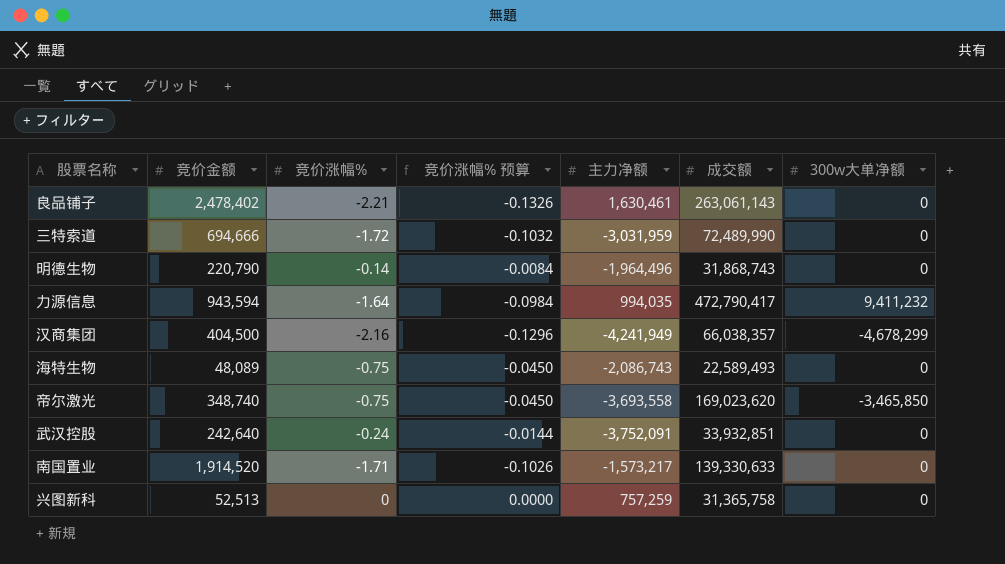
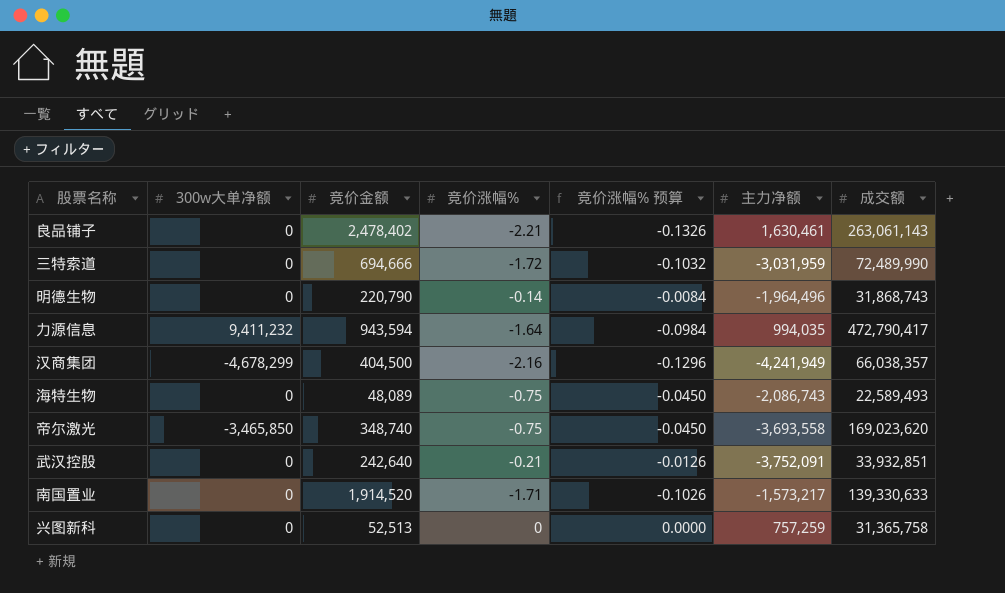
column 300w大单净额 | position: 7 -> 2
武汉控股 | 竞价涨幅%: -0.24 -> -0.21
武汉控股 | 竞价涨幅% 预算: -0.0144 -> -0.0126

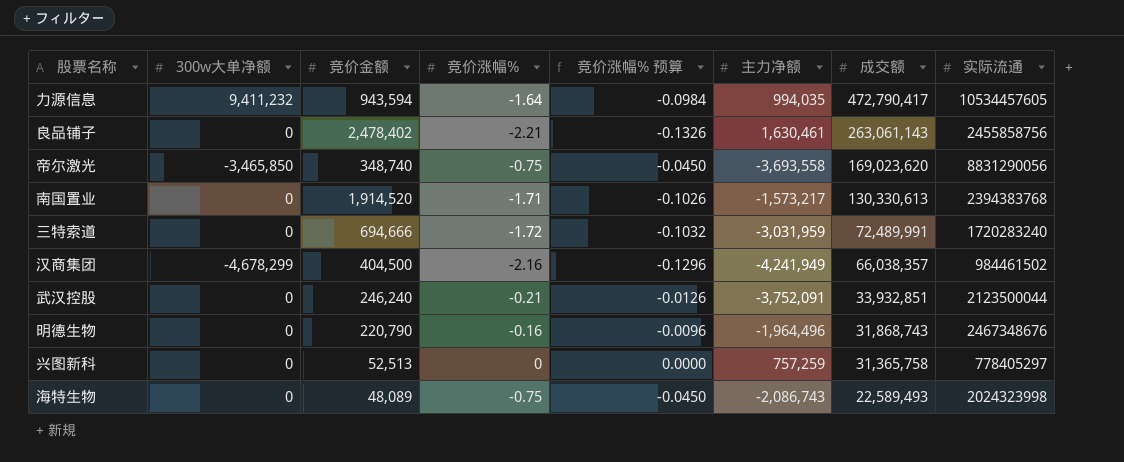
row order: none -> 成交额 descending
column 实际流通 | position: none -> 8
南国置业 | 成交额: 139,330,633 -> 130,330,613
三特索道 | 成交额: 72,489,990 -> 72,489,991
武汉控股 | 竞价金额: 242,640 -> 246,240
明德生物 | 竞价涨幅%: -0.14 -> -0.16
明德生物 | 竞价涨幅% 预算: -0.0084 -> -0.0096

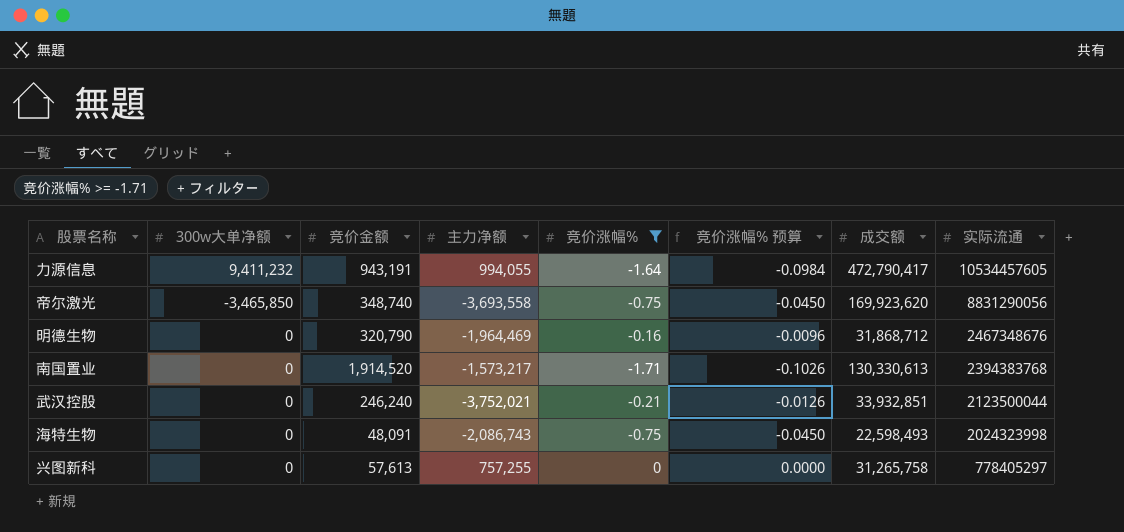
filter: none -> 竞价涨幅% >= -1.71
row order: 成交额 descending -> 实际流通 descending
column 主力净额 | position: 6 -> 4
力源信息 | 竞价金额: 943,594 -> 943,191
力源信息 | 主力净额: 994,035 -> 994,055
帝尔激光 | 成交额: 169,023,620 -> 169,923,620
明德生物 | 竞价金额: 220,790 -> 320,790
明德生物 | 主力净额: -1,964,496 -> -1,964,469
明德生物 | 成交额: 31,868,743 -> 31,868,712
武汉控股 | 主力净额: -3,752,091 -> -3,752,021
海特生物 | 竞价金额: 48,089 -> 48,091
海特生物 | 成交额: 22,589,493 -> 22,598,493
兴图新科 | 竞价金额: 52,513 -> 57,613
兴图新科 | 主力净额: 757,259 -> 757,255
兴图新科 | 成交额: 31,365,758 -> 31,265,758

